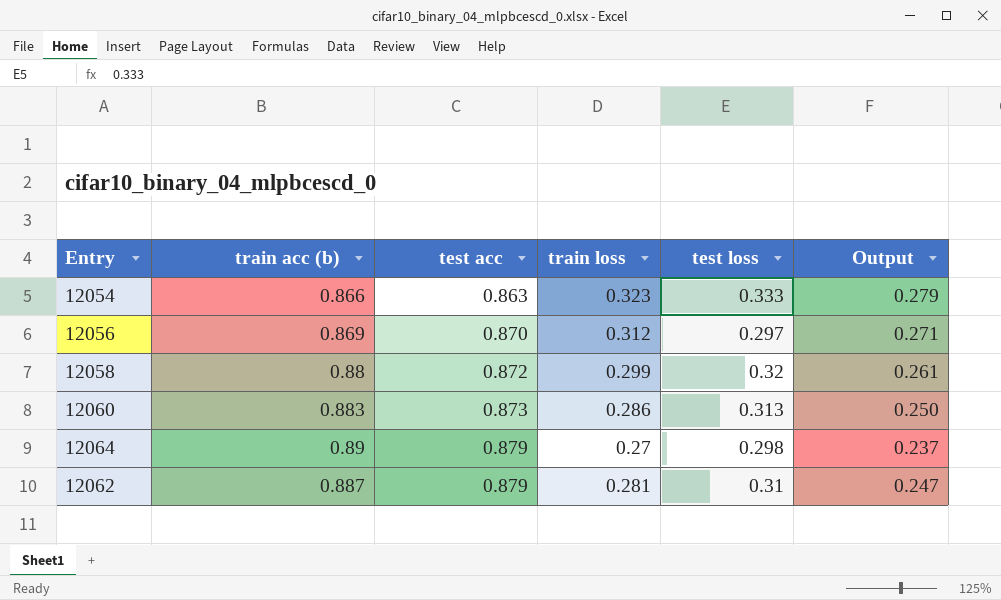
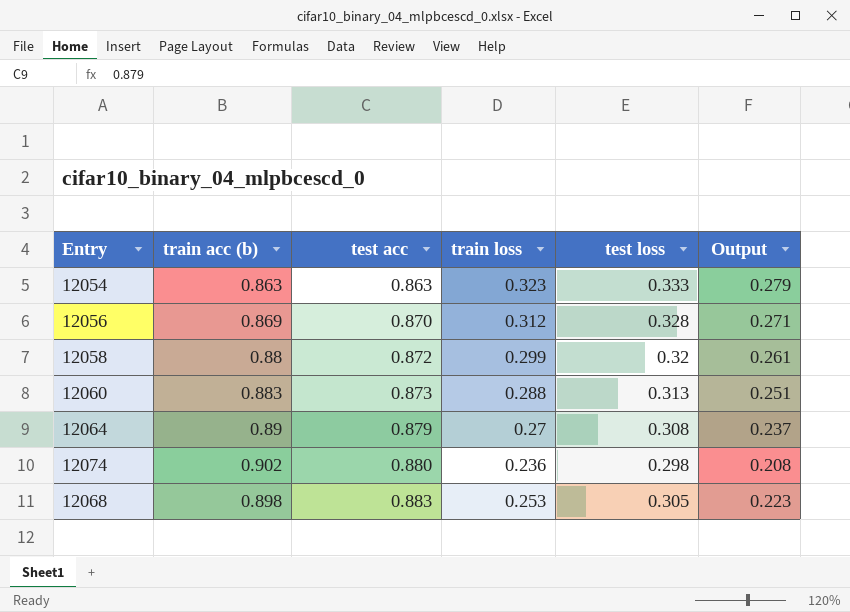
row 12062: 0.887 | 0.879 | 0.281 | 0.31 | 0.247 -> none
12054 | train acc (b): 0.866 -> 0.863
12056 | test loss: 0.297 -> 0.328
12060 | train loss: 0.286 -> 0.288
12060 | Output: 0.250 -> 0.251
12064 | test loss: 0.298 -> 0.308
row 12074: none -> 0.902 | 0.880 | 0.236 | 0.298 | 0.208
row 12068: none -> 0.898 | 0.883 | 0.253 | 0.305 | 0.223

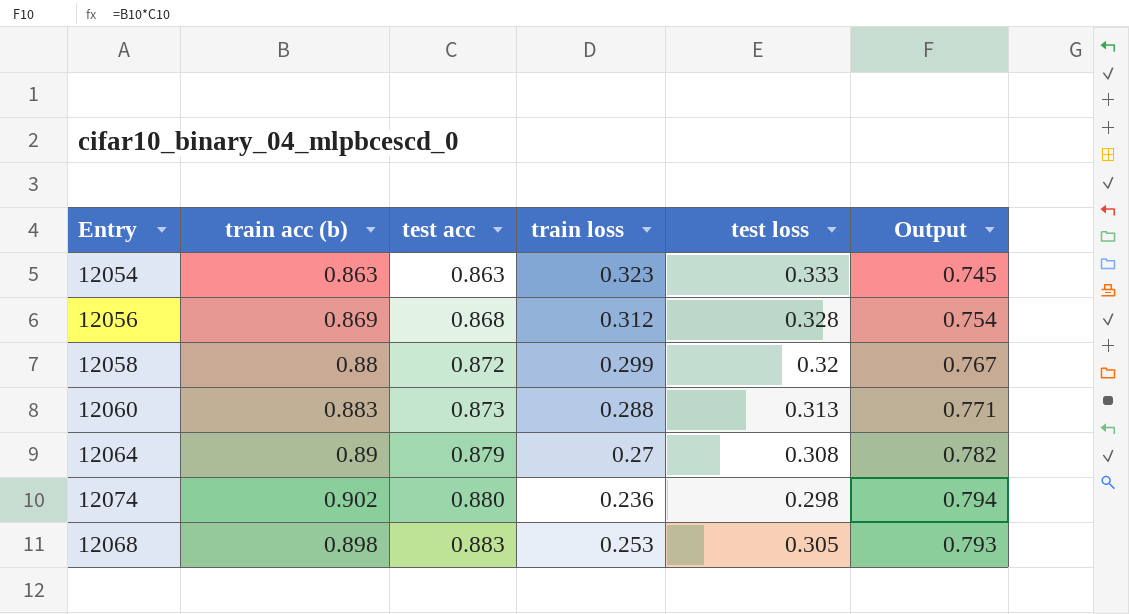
column Output | formula: [test acc] * [train loss] -> [train acc (b)] * [test acc]
12056 | test acc: 0.870 -> 0.868

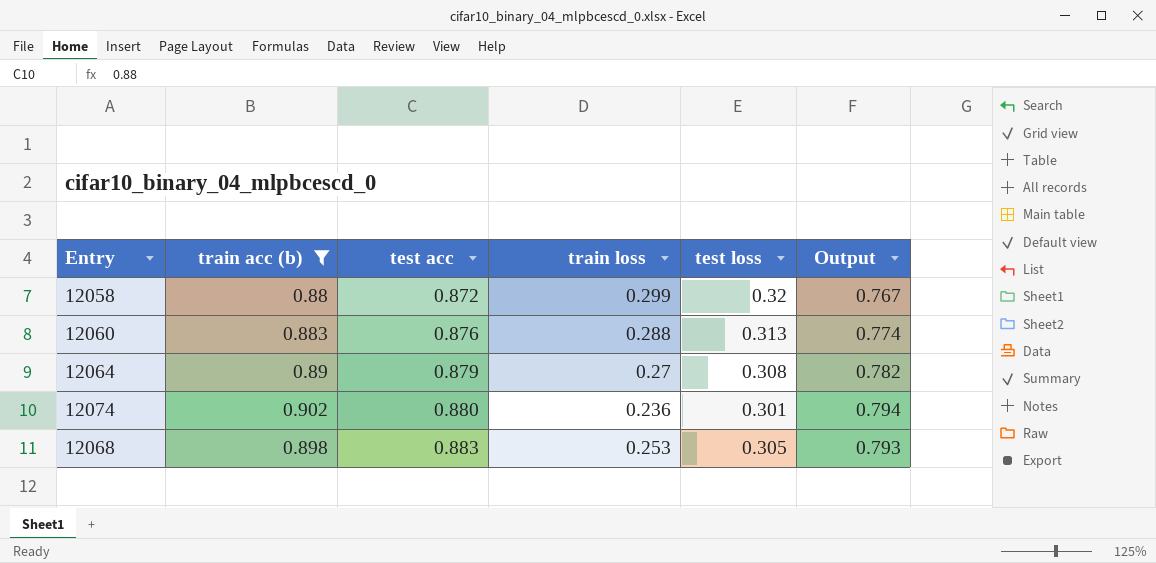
filter: none -> train acc (b) >= 0.88
12060 | test acc: 0.873 -> 0.876
12060 | Output: 0.771 -> 0.774
12074 | test loss: 0.298 -> 0.301

